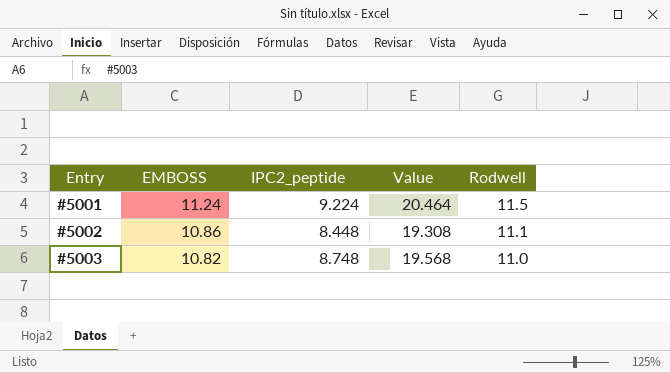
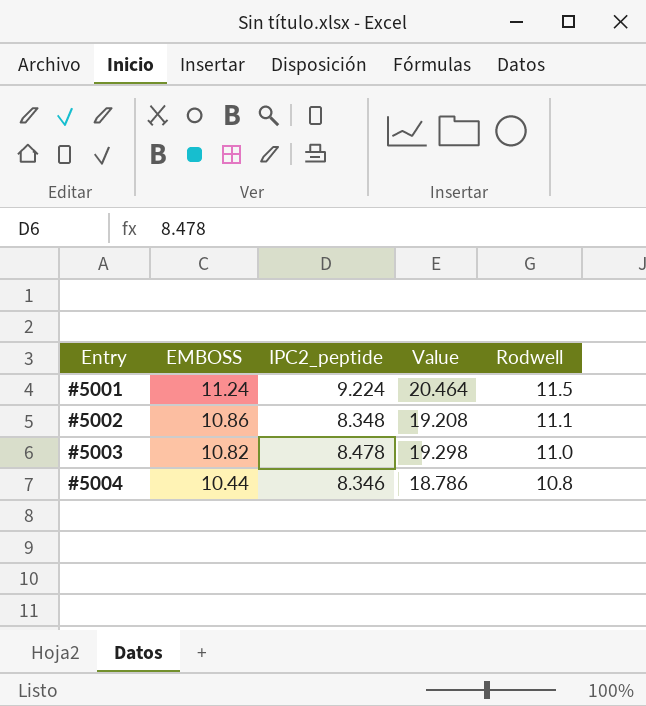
#5002 | IPC2_peptide: 8.448 -> 8.348
#5002 | Value: 19.308 -> 19.208
#5003 | IPC2_peptide: 8.748 -> 8.478
#5003 | Value: 19.568 -> 19.298
row #5004: none -> 10.44 | 8.346 | 18.786 | 10.8

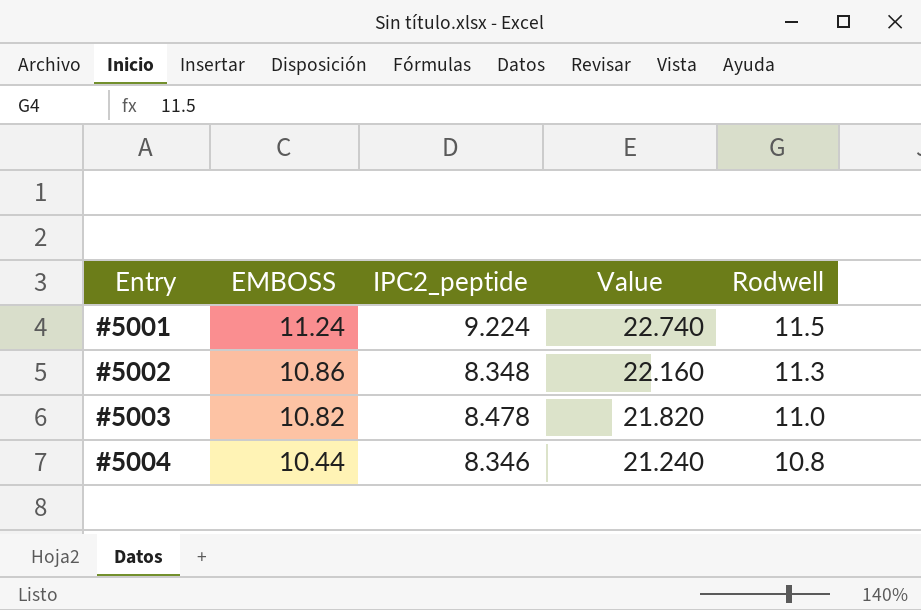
column Value | formula: [EMBOSS] + [IPC2_peptide] -> [EMBOSS] + [Rodwell]
#5002 | Rodwell: 11.1 -> 11.3

